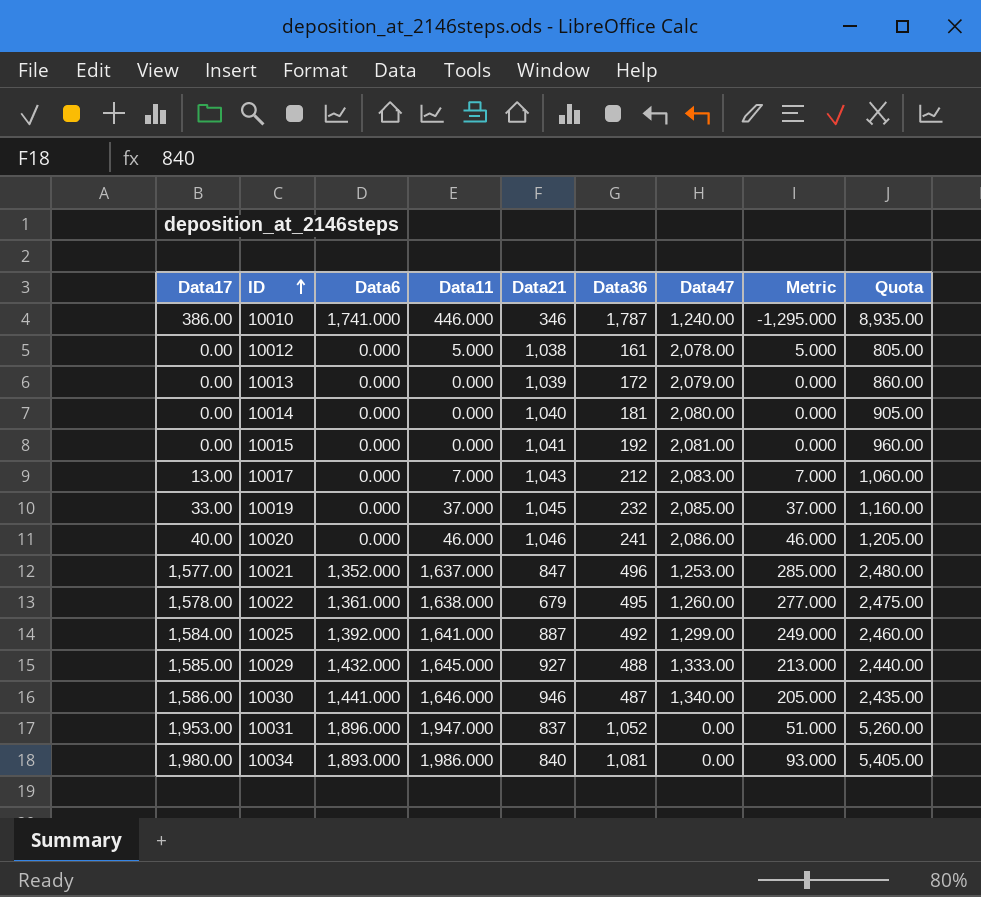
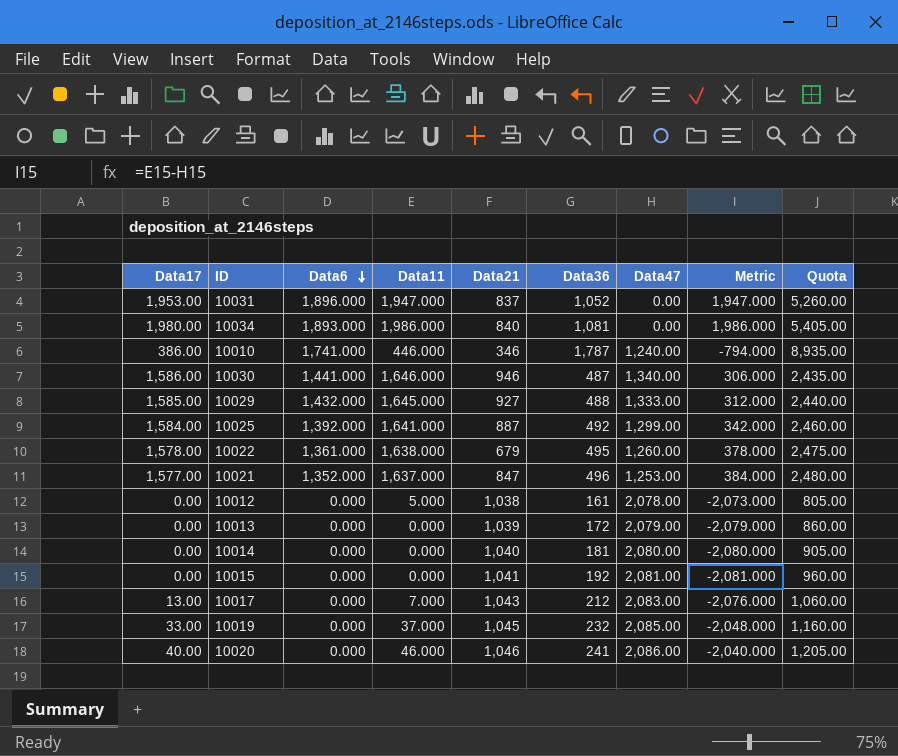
row order: ID ascending -> Data6 descending
column Metric | formula: [Data11] - [Data6] -> [Data11] - [Data47]

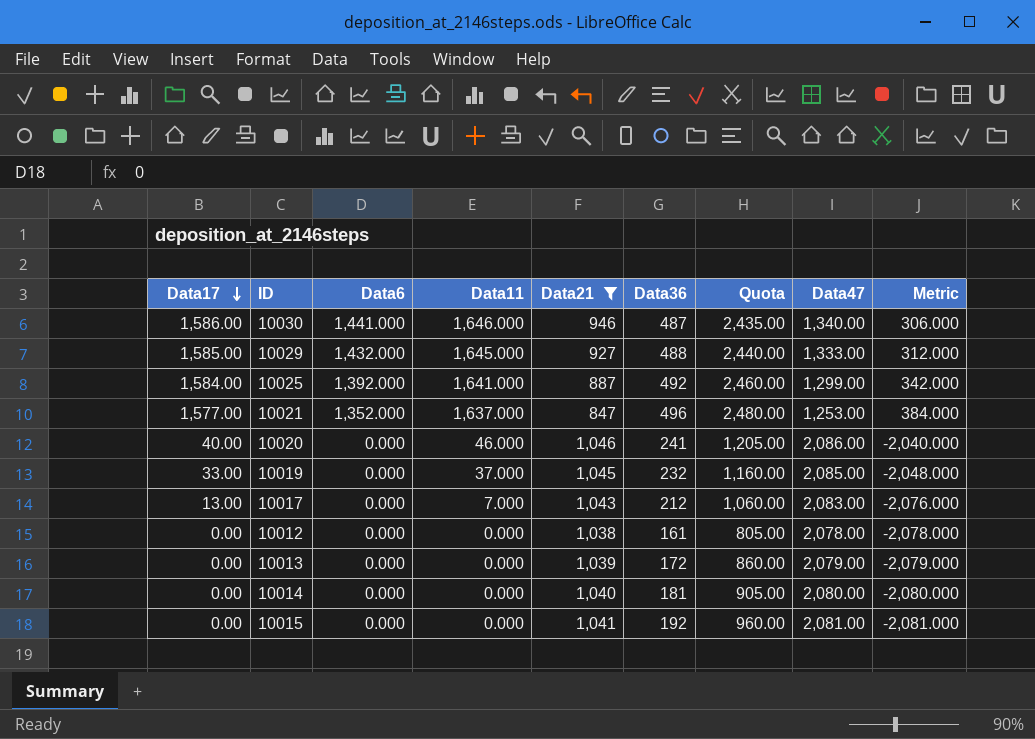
filter: none -> Data21 >= 847
row order: Data6 descending -> Data17 descending
column Quota | position: 9 -> 7
10012 | Data11: 5.000 -> 0.000
10012 | Metric: -2,073.000 -> -2,078.000

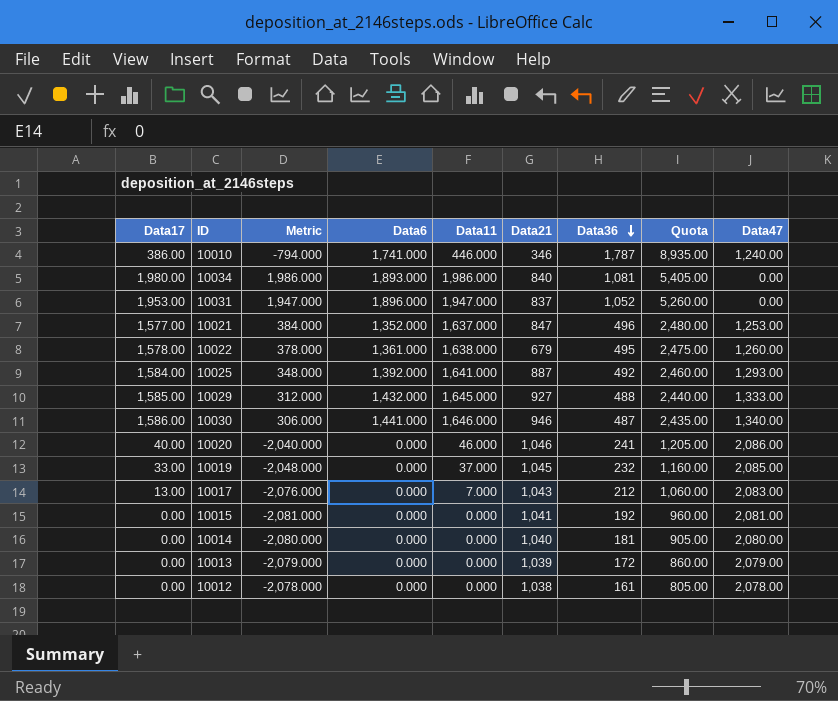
filter: Data21 >= 847 -> none
row order: Data17 descending -> Data36 descending
column Metric | position: 9 -> 3
10025 | Metric: 342.000 -> 348.000
10025 | Data47: 1,299.00 -> 1,293.00

